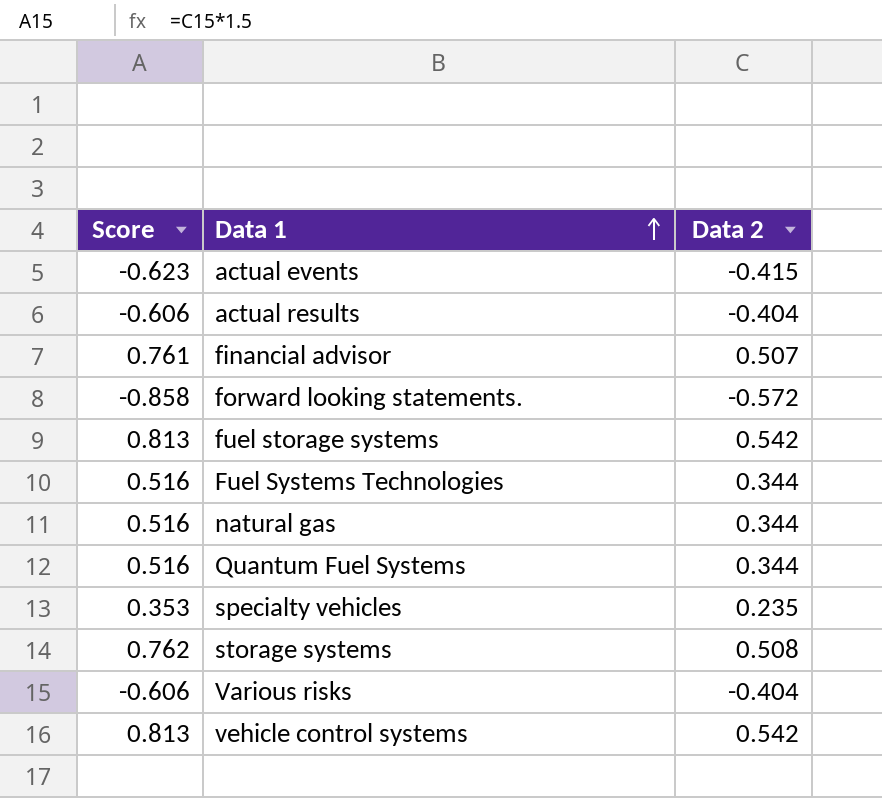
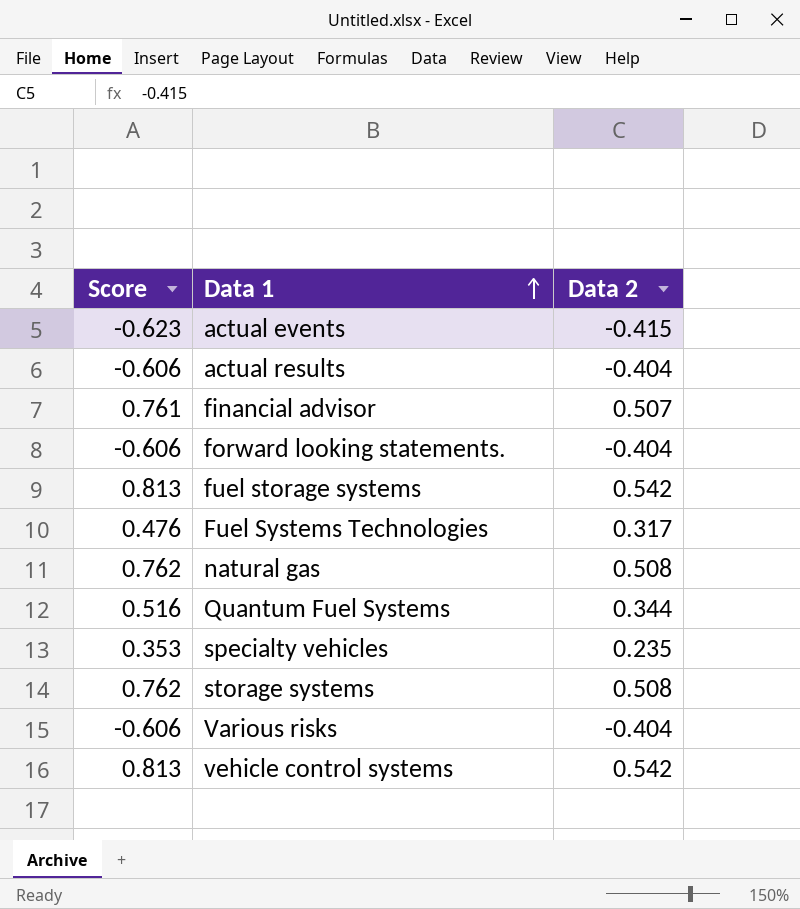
forward looking statements. | Score: -0.858 -> -0.606
forward looking statements. | Data 2: -0.572 -> -0.404
Fuel Systems Technologies | Score: 0.516 -> 0.476
Fuel Systems Technologies | Data 2: 0.344 -> 0.317
natural gas | Score: 0.516 -> 0.762
natural gas | Data 2: 0.344 -> 0.508

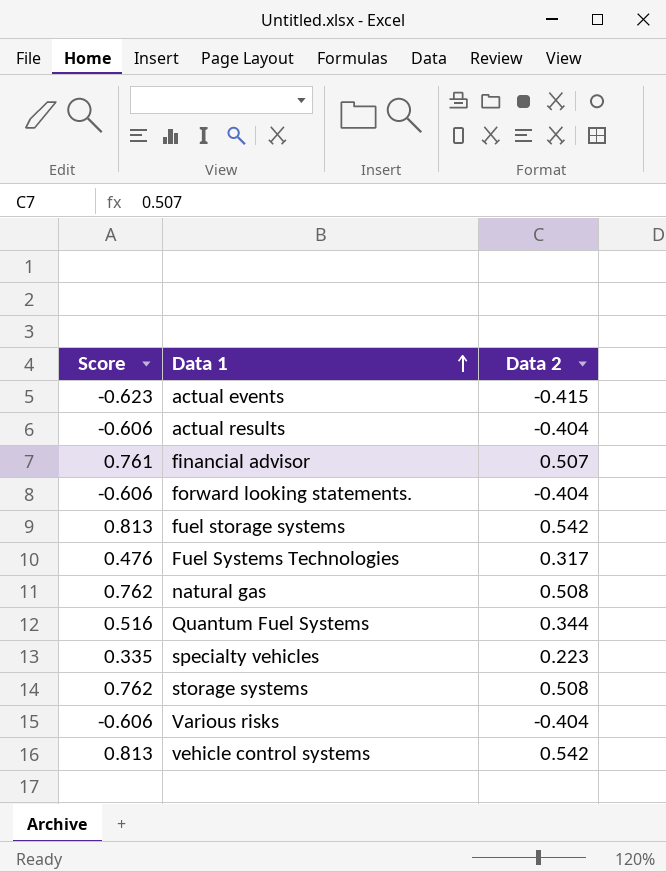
specialty vehicles | Score: 0.353 -> 0.335
specialty vehicles | Data 2: 0.235 -> 0.223

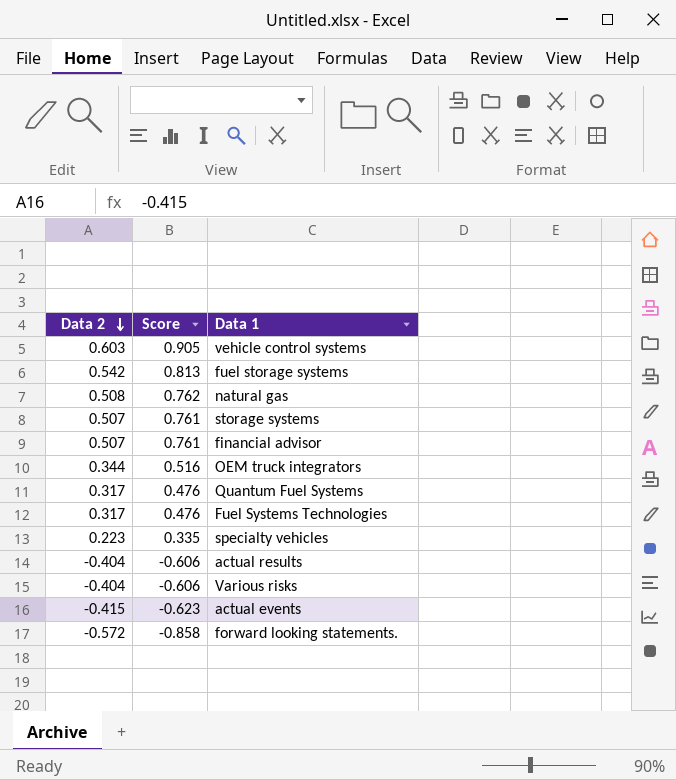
row order: Data 1 ascending -> Data 2 descending
column Data 2 | position: 3 -> 1
vehicle control systems | Data 2: 0.542 -> 0.603
vehicle control systems | Score: 0.813 -> 0.905
storage systems | Data 2: 0.508 -> 0.507
storage systems | Score: 0.762 -> 0.761
row OEM truck integrators: none -> 0.344 | 0.516
Quantum Fuel Systems | Data 2: 0.344 -> 0.317
Quantum Fuel Systems | Score: 0.516 -> 0.476
forward looking statements. | Data 2: -0.404 -> -0.572
forward looking statements. | Score: -0.606 -> -0.858

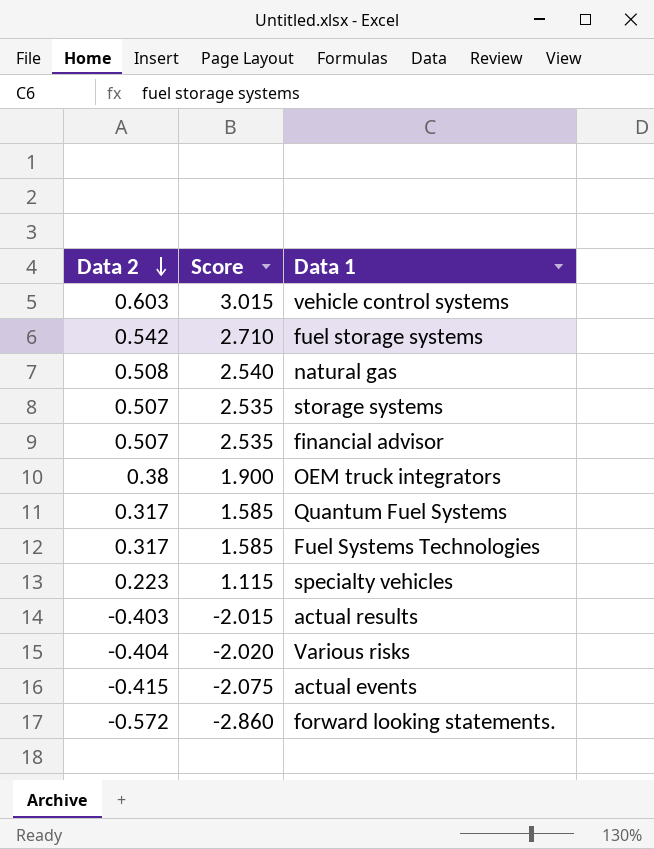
column Score | formula: [Data 2] * 1.5 -> [Data 2] * 5
OEM truck integrators | Data 2: 0.344 -> 0.38
actual results | Data 2: -0.404 -> -0.403

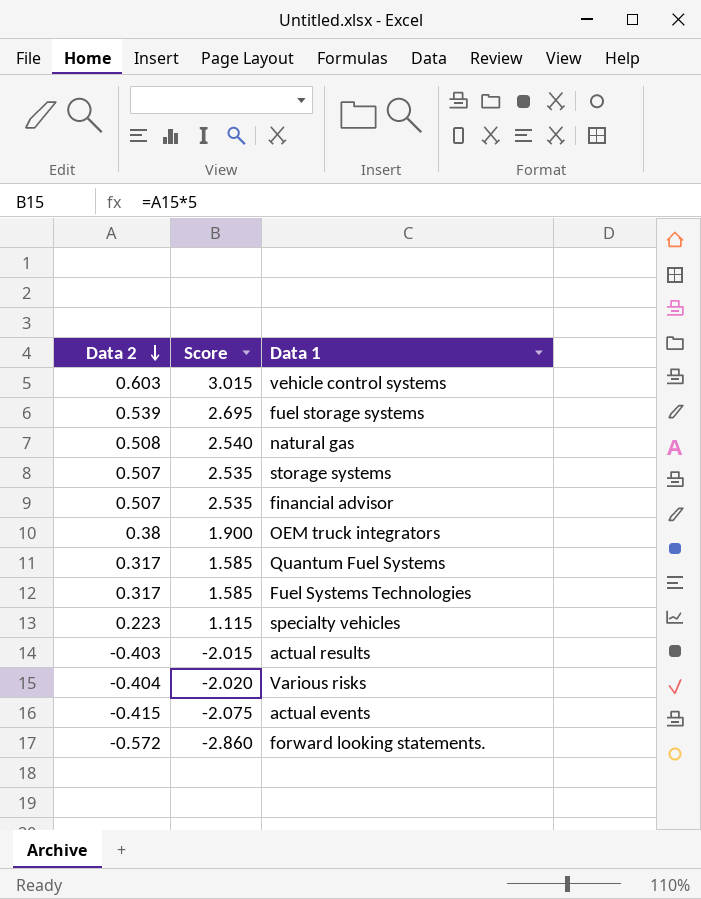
fuel storage systems | Data 2: 0.542 -> 0.539
fuel storage systems | Score: 2.710 -> 2.695

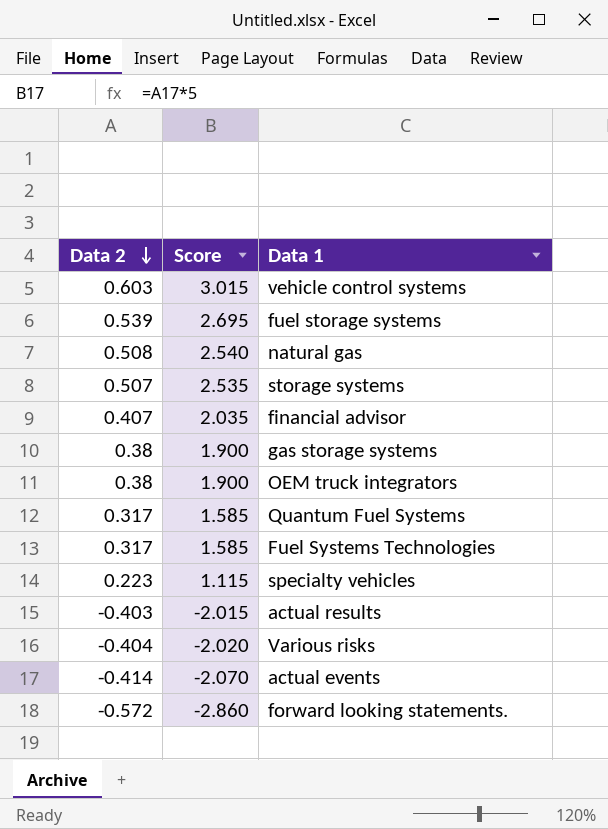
financial advisor | Data 2: 0.507 -> 0.407
financial advisor | Score: 2.535 -> 2.035
row gas storage systems: none -> 0.38 | 1.900
actual events | Data 2: -0.415 -> -0.414
actual events | Score: -2.075 -> -2.070

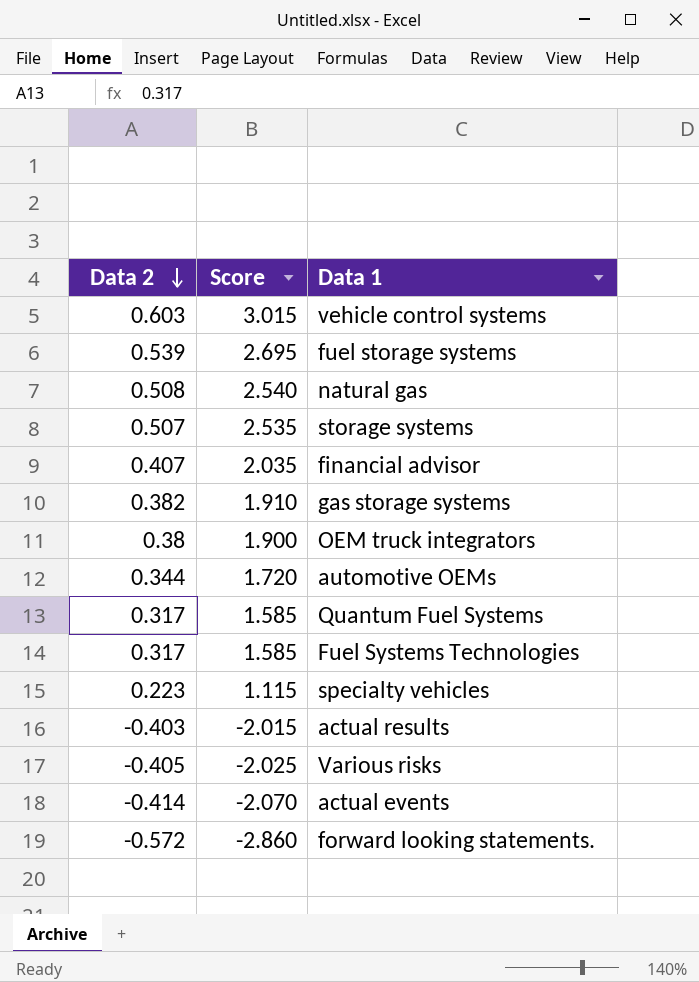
gas storage systems | Data 2: 0.38 -> 0.382
gas storage systems | Score: 1.900 -> 1.910
row automotive OEMs: none -> 0.344 | 1.720
Various risks | Data 2: -0.404 -> -0.405
Various risks | Score: -2.020 -> -2.025

